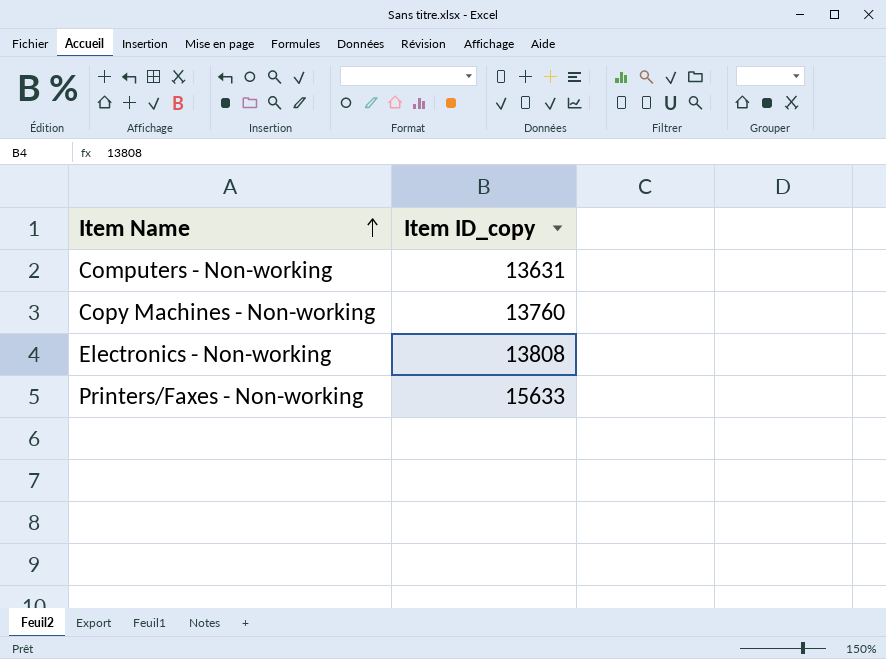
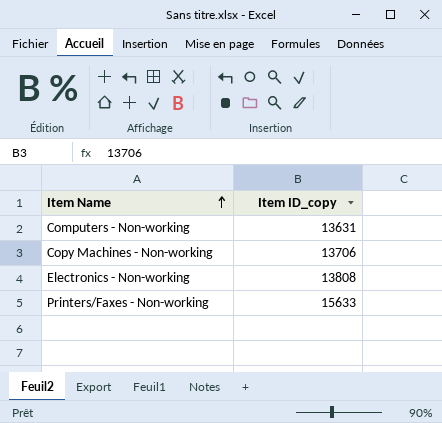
Copy Machines - Non-working | Item ID_copy: 13760 -> 13706

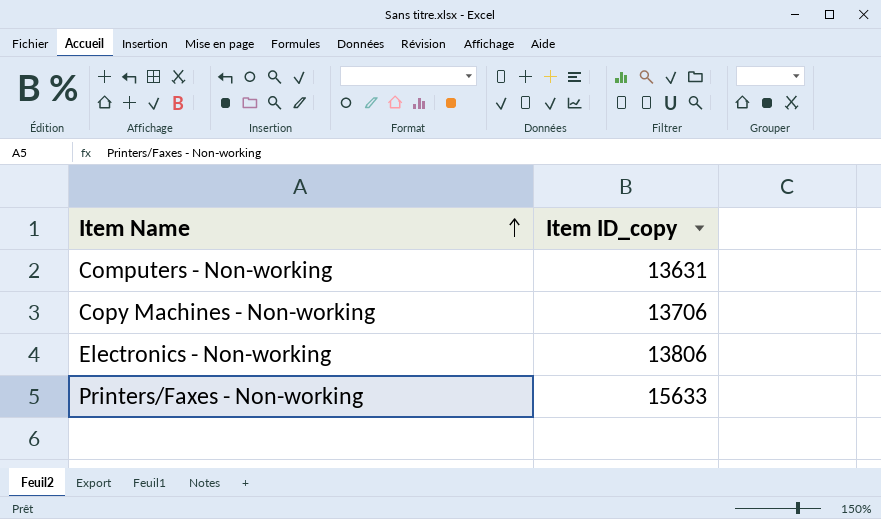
Electronics - Non-working | Item ID_copy: 13808 -> 13806

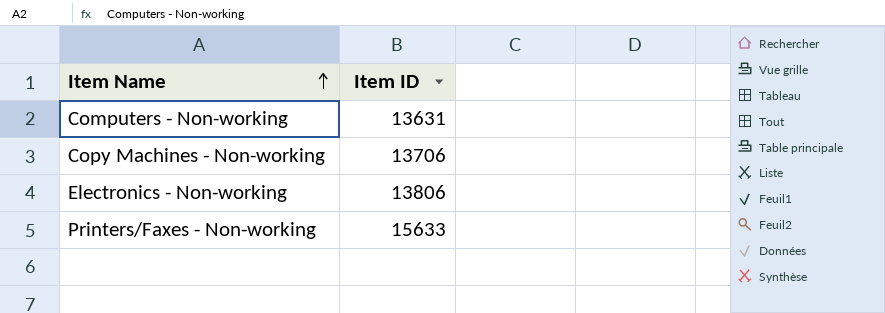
column name: Item ID_copy -> Item ID

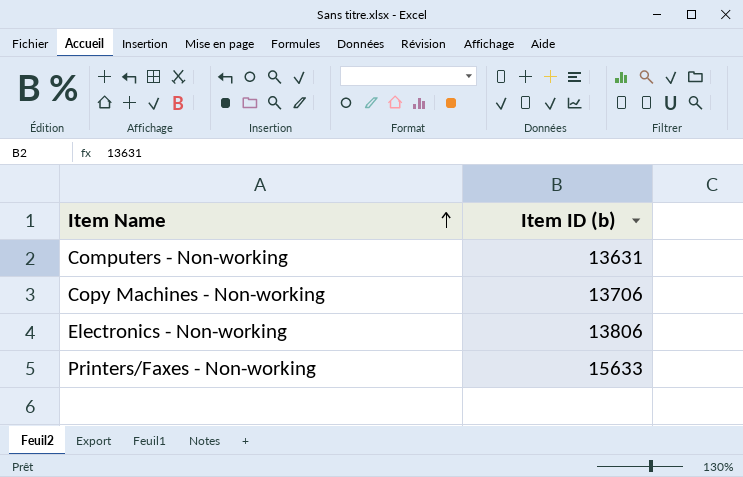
column name: Item ID -> Item ID (b)

